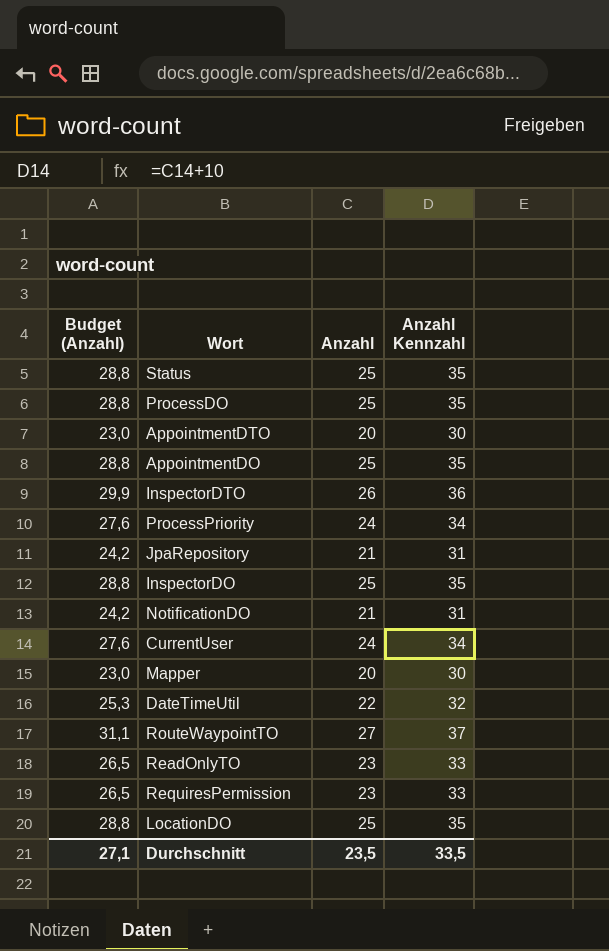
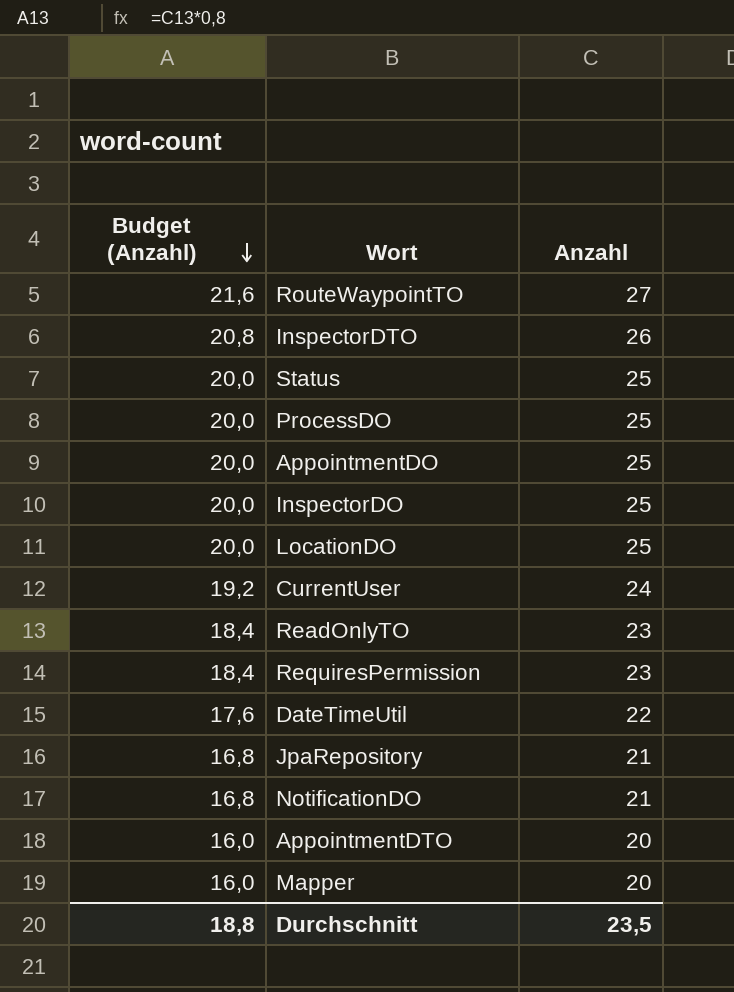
row order: none -> Budget (Anzahl) descending
column Anzahl Kennzahl | formula: [Anzahl] + 10 -> none
column Budget (Anzahl) | formula: [Anzahl] * 1,15 -> [Anzahl] * 0,8
row ProcessPriority: 27,6 | 24 | 34 -> none
Durchschnitt | Budget (Anzahl): 27,1 -> 18,8

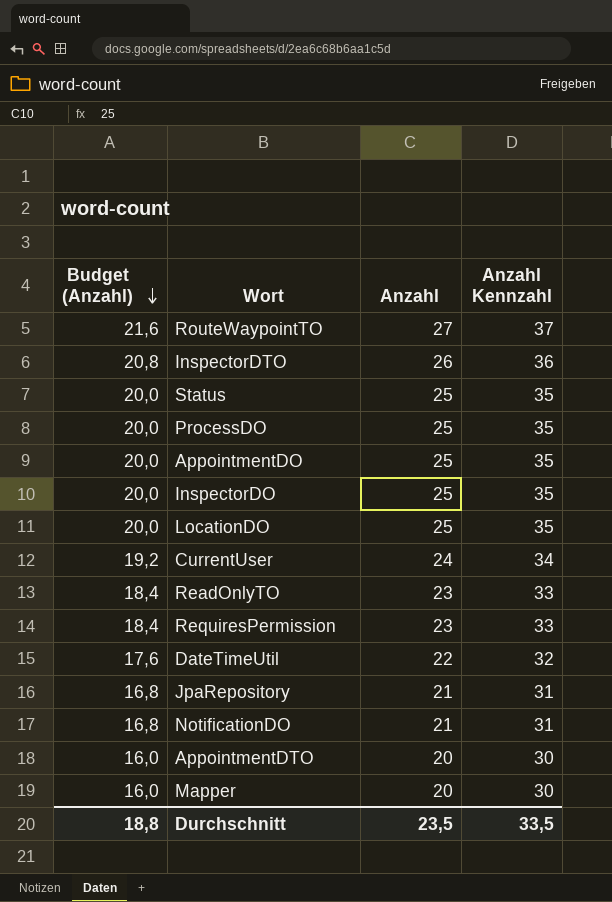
column Anzahl Kennzahl | formula: none -> [Anzahl] + 10

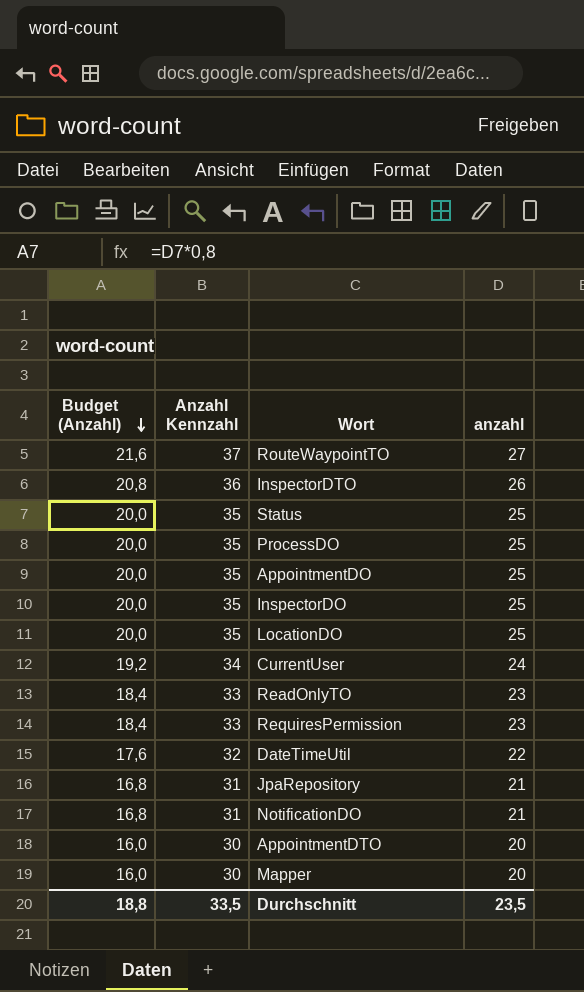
column Anzahl Kennzahl | position: 4 -> 2
column name: Anzahl -> anzahl

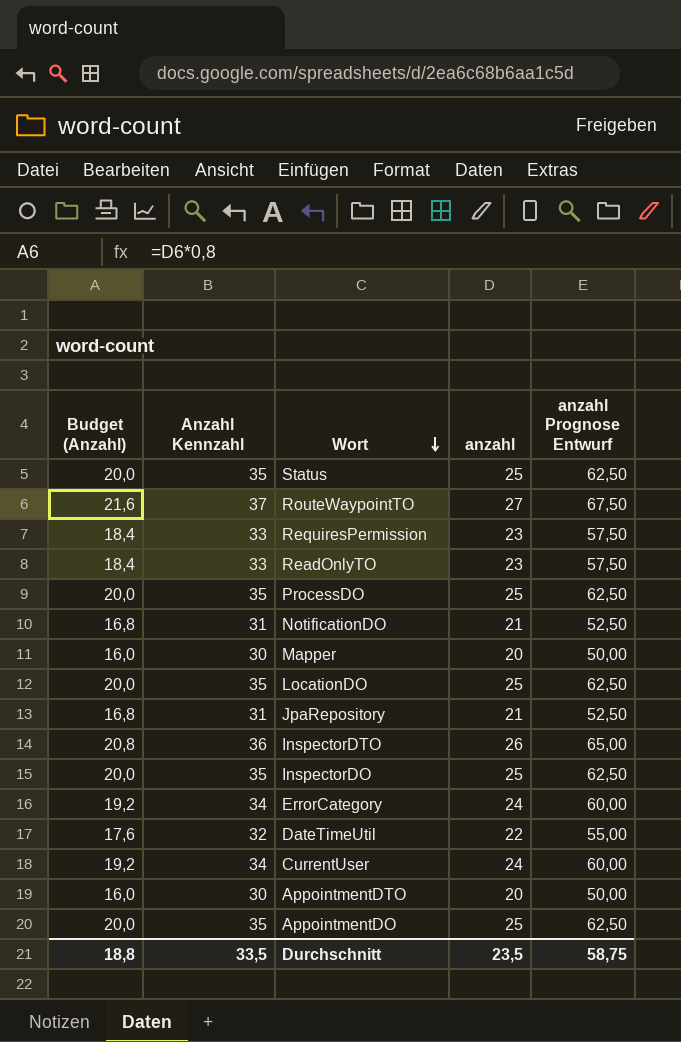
row order: Budget (Anzahl) descending -> Wort descending
column anzahl Prognose Entwurf | formula: none -> [anzahl] * 2,5
row ErrorCategory: none -> 19,2 | 34 | 24 | 60,00

